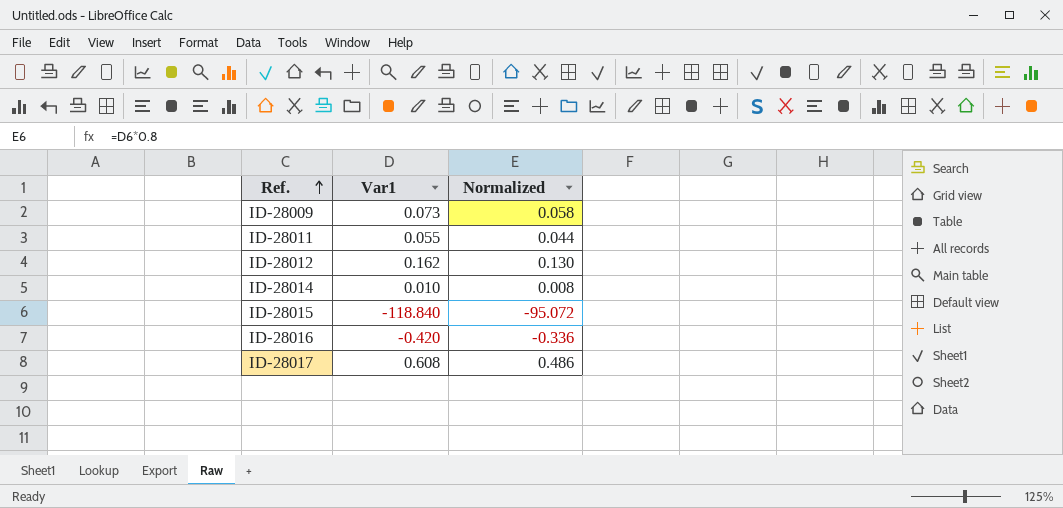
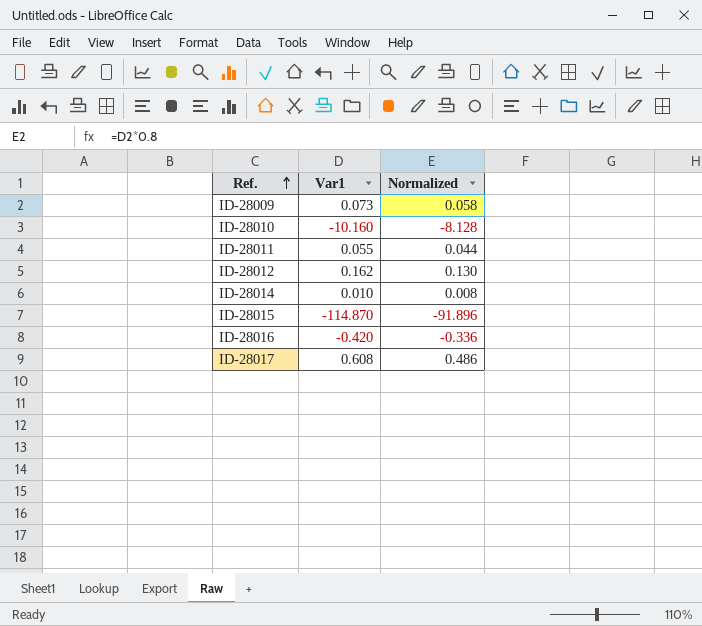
row ID-28010: none -> -10.160 | -8.128
ID-28015 | Var1: -118.840 -> -114.870
ID-28015 | Normalized: -95.072 -> -91.896

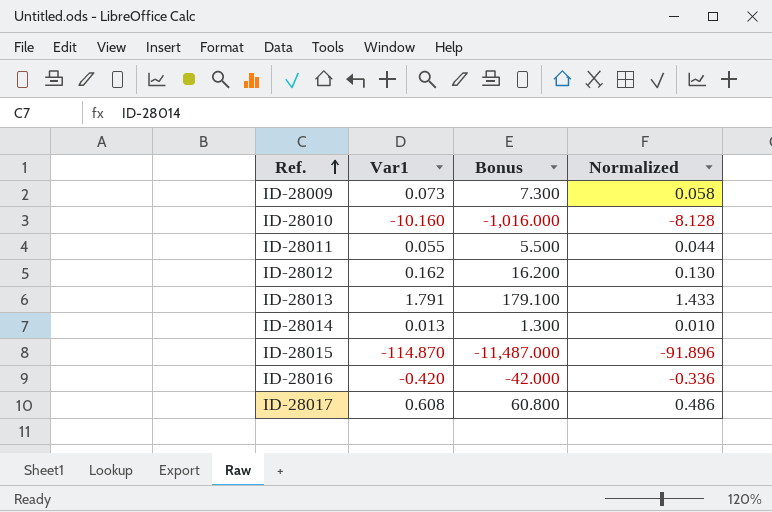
column Bonus | formula: none -> [Var1] * 100
row ID-28013: none -> 1.791 | 179.100 | 1.433
ID-28014 | Var1: 0.010 -> 0.013
ID-28014 | Normalized: 0.008 -> 0.010

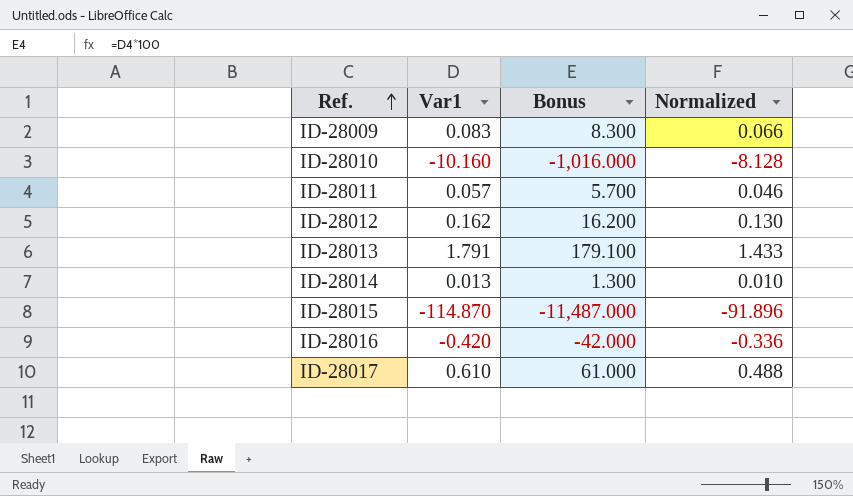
ID-28009 | Var1: 0.073 -> 0.083
ID-28009 | Bonus: 7.300 -> 8.300
ID-28009 | Normalized: 0.058 -> 0.066
ID-28011 | Var1: 0.055 -> 0.057
ID-28011 | Bonus: 5.500 -> 5.700
ID-28011 | Normalized: 0.044 -> 0.046
ID-28017 | Var1: 0.608 -> 0.610
ID-28017 | Bonus: 60.800 -> 61.000
ID-28017 | Normalized: 0.486 -> 0.488

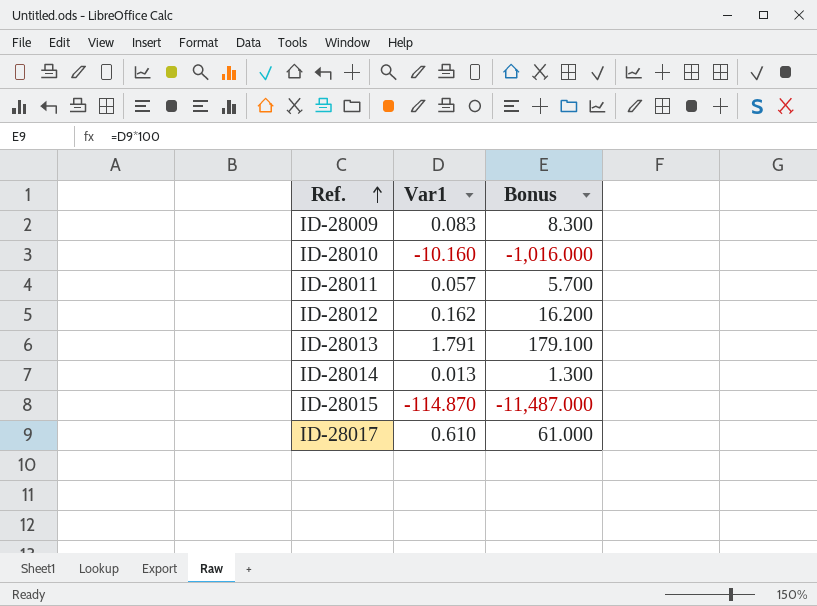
column Normalized | formula: [Var1] * 0.8 -> none
row ID-28016: -0.420 | -42.000 | -0.336 -> none

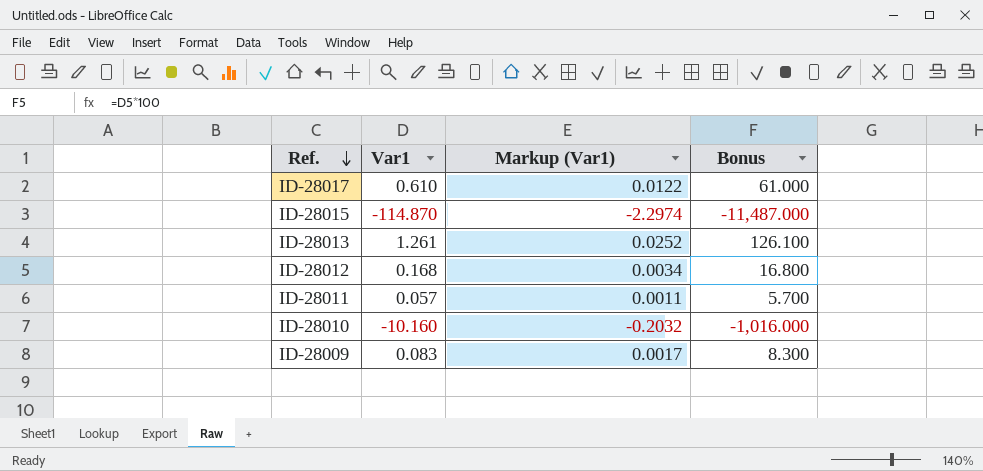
row order: Ref. ascending -> Ref. descending
column Markup (Var1) | formula: none -> [Var1] * 0.02
row ID-28014: 0.013 | 1.300 -> none
ID-28013 | Var1: 1.791 -> 1.261
ID-28013 | Bonus: 179.100 -> 126.100
ID-28012 | Var1: 0.162 -> 0.168
ID-28012 | Bonus: 16.200 -> 16.800

